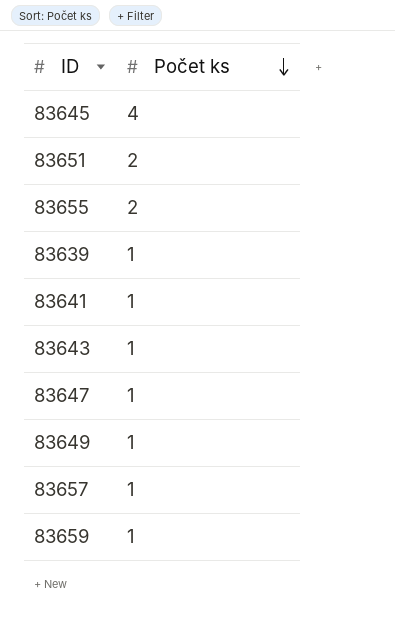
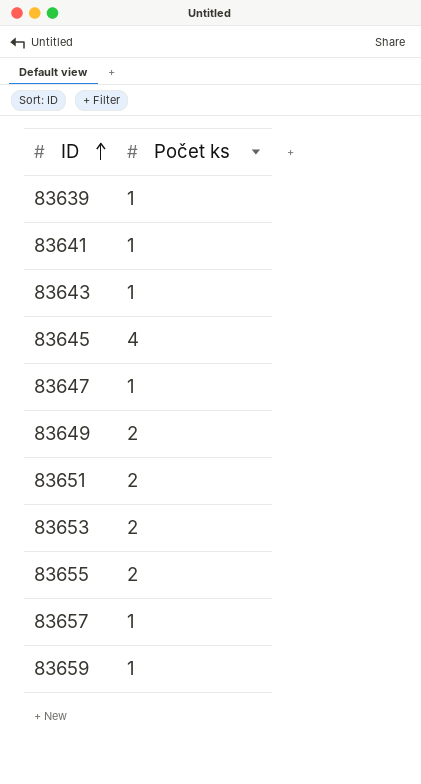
row order: Počet ks descending -> ID ascending
83649 | Počet ks: 1 -> 2
row 83653: none -> 2

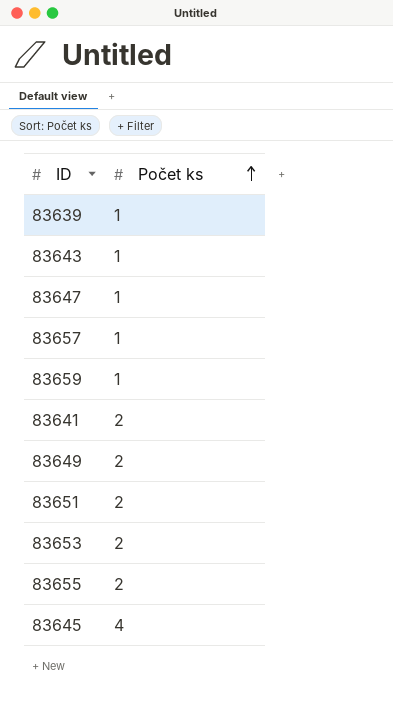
row order: ID ascending -> Počet ks ascending
83641 | Počet ks: 1 -> 2

